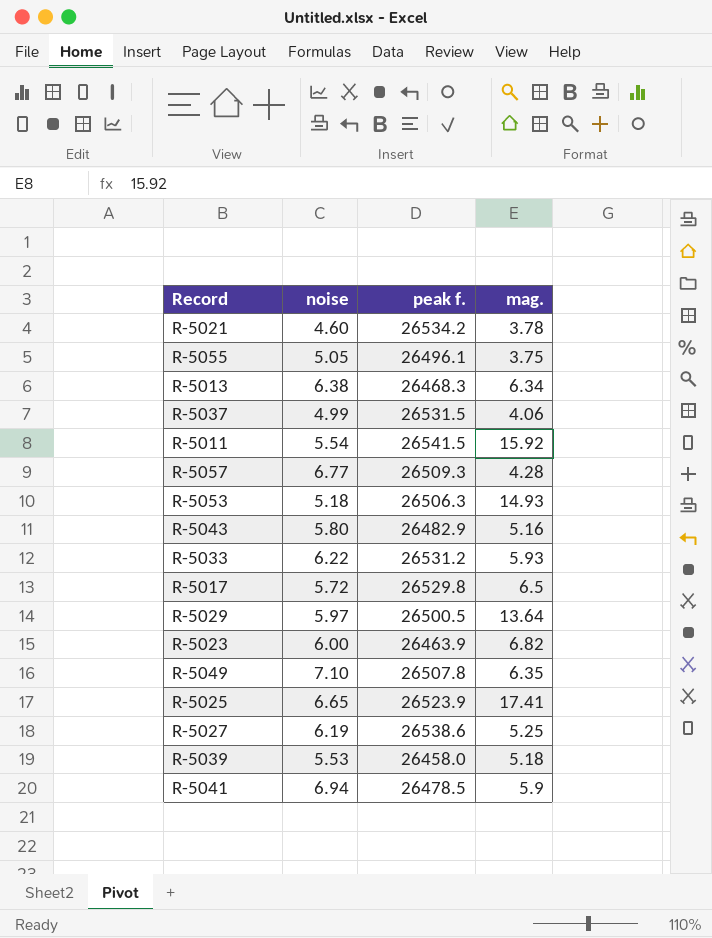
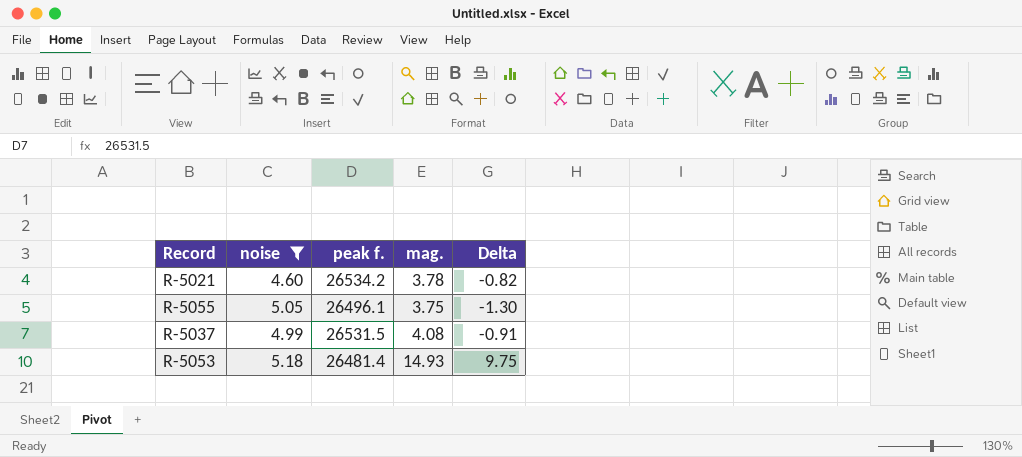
filter: none -> noise <= 5.18
column Delta | formula: none -> [mag.] - [noise]
R-5037 | mag.: 4.06 -> 4.08
R-5053 | peak f.: 26506.3 -> 26481.4

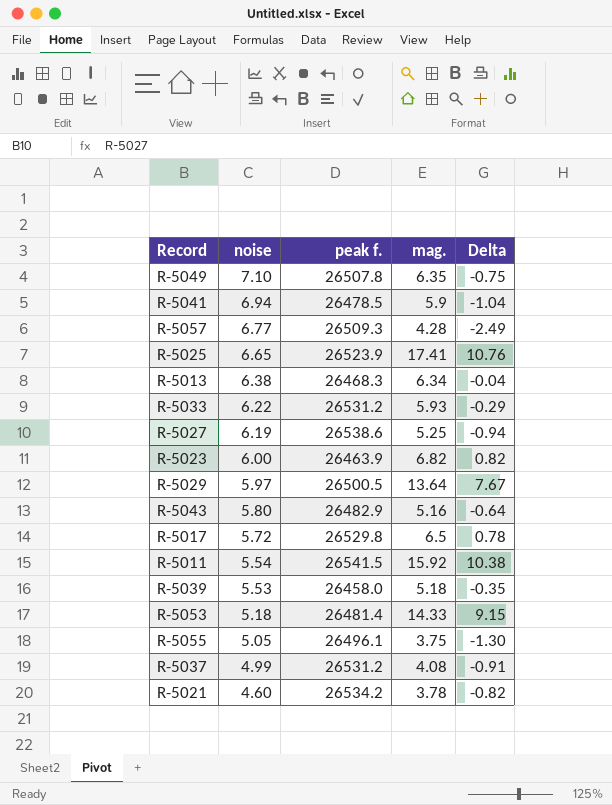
filter: noise <= 5.18 -> none
row order: none -> noise descending
R-5053 | mag.: 14.93 -> 14.33
R-5053 | Delta: 9.75 -> 9.15
R-5037 | peak f.: 26531.5 -> 26531.2

